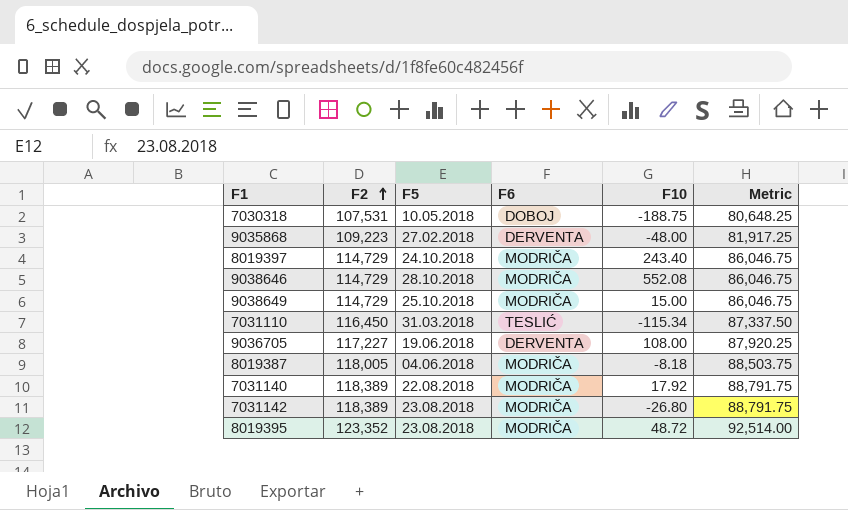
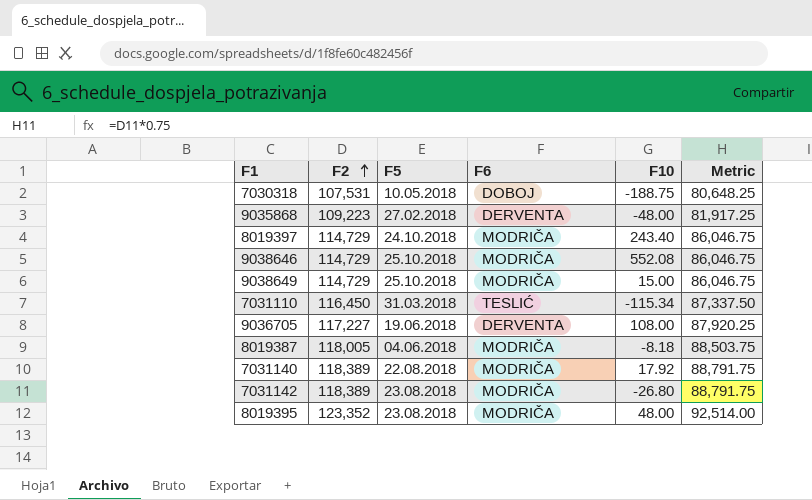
9038646 | F5: 28.10.2018 -> 25.10.2018
8019395 | F10: 48.72 -> 48.00

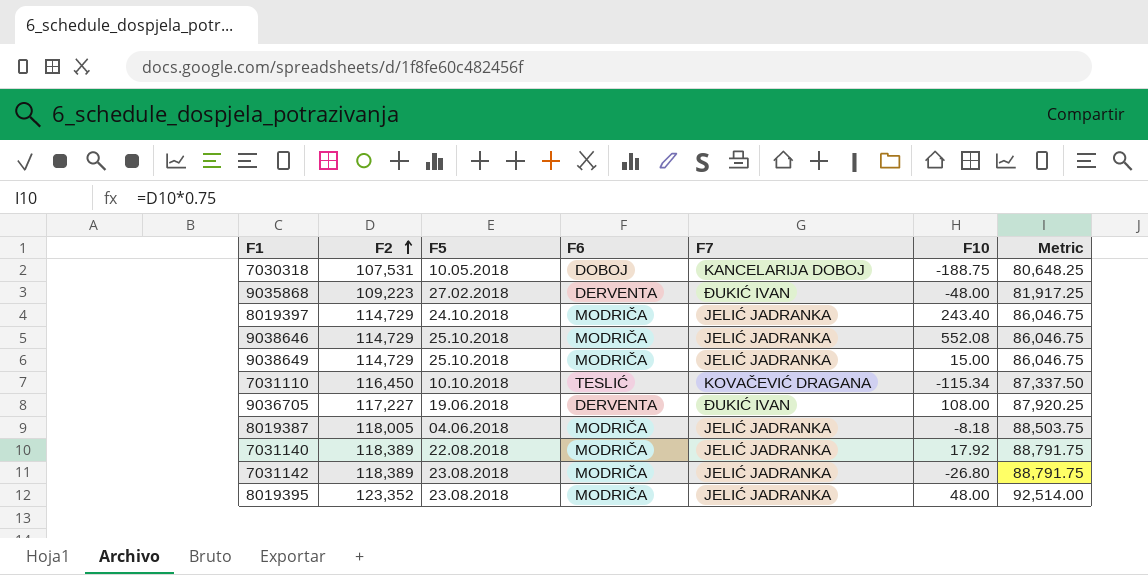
column F7 | position: none -> 5
7031110 | F5: 31.03.2018 -> 10.10.2018

